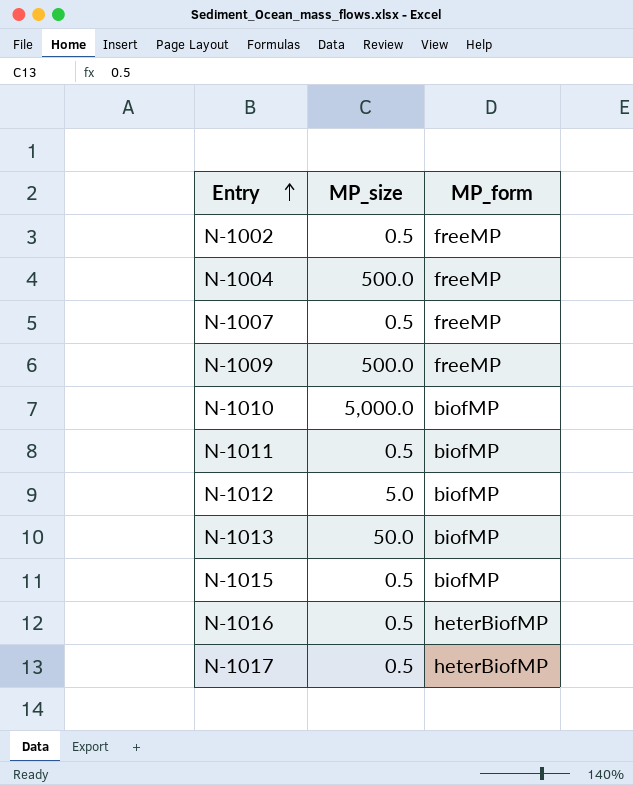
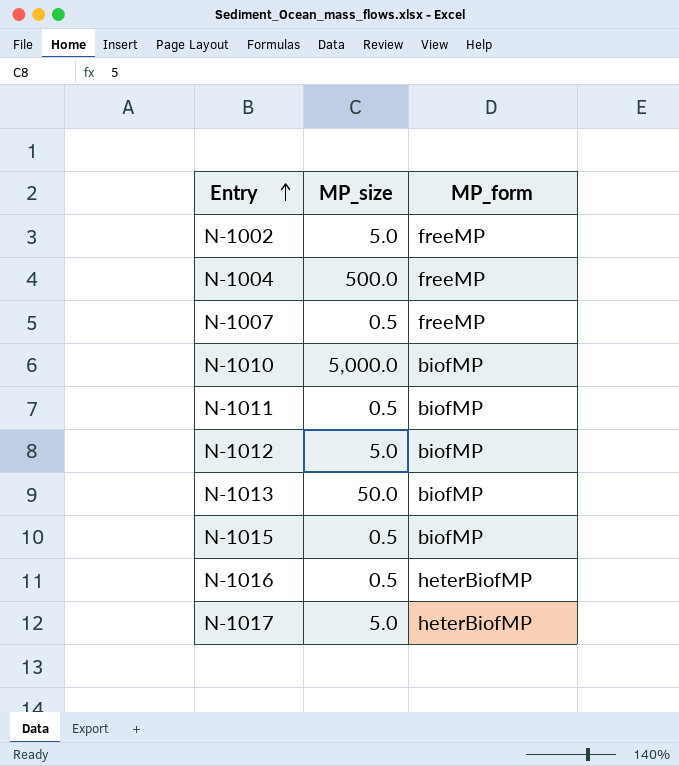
row N-1009: 500.0 | freeMP -> none
N-1002 | MP_size: 0.5 -> 5.0
N-1017 | MP_size: 0.5 -> 5.0

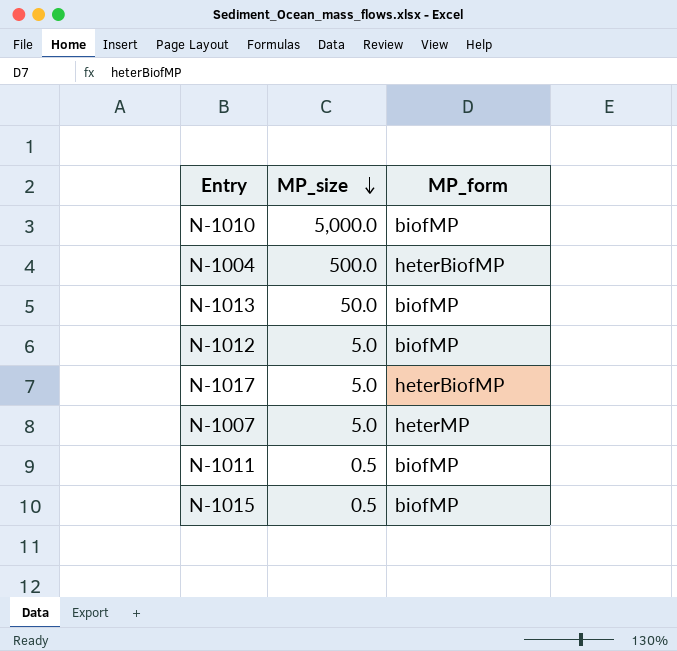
row order: Entry ascending -> MP_size descending
row N-1002: 5.0 | freeMP -> none
row N-1016: 0.5 | heterBiofMP -> none
N-1004 | MP_form: freeMP -> heterBiofMP
N-1007 | MP_size: 0.5 -> 5.0
N-1007 | MP_form: freeMP -> heterMP

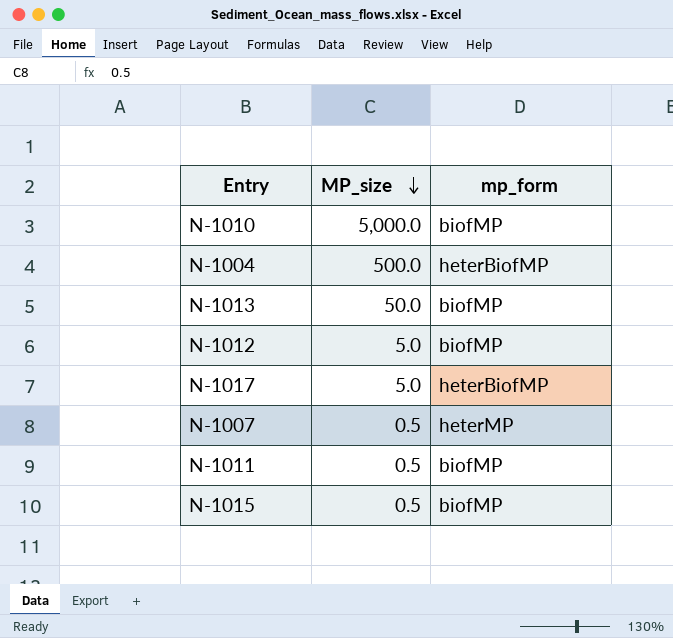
column name: MP_form -> mp_form
N-1007 | MP_size: 5.0 -> 0.5

